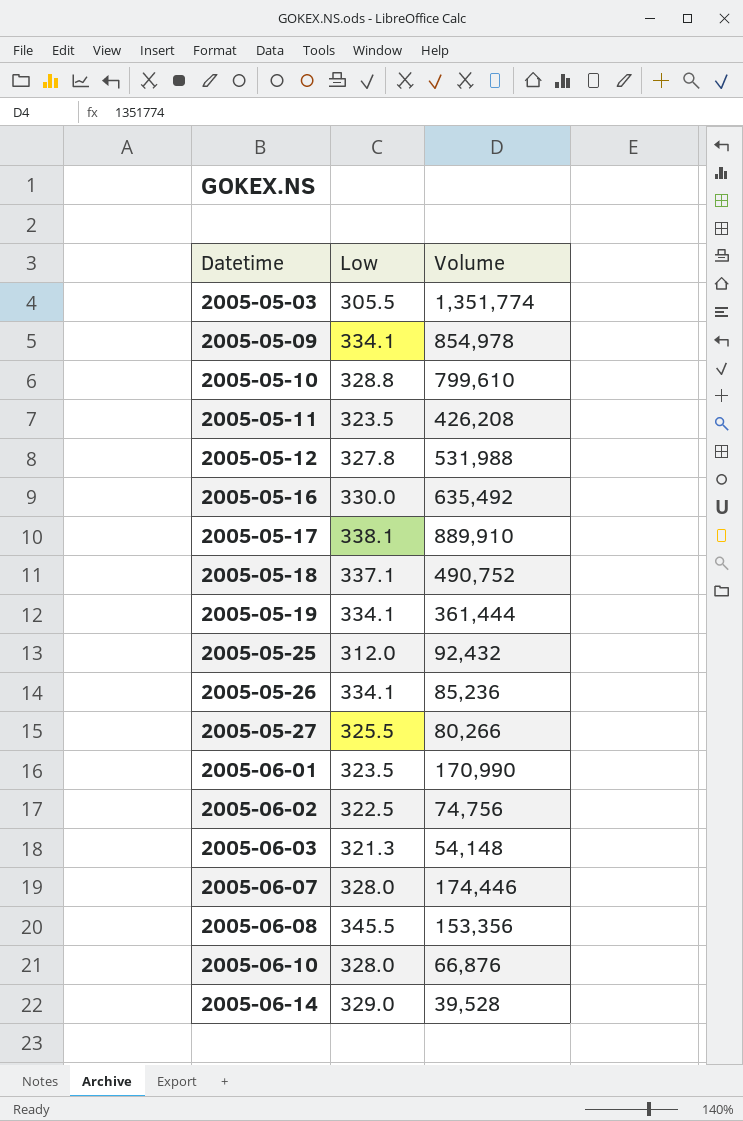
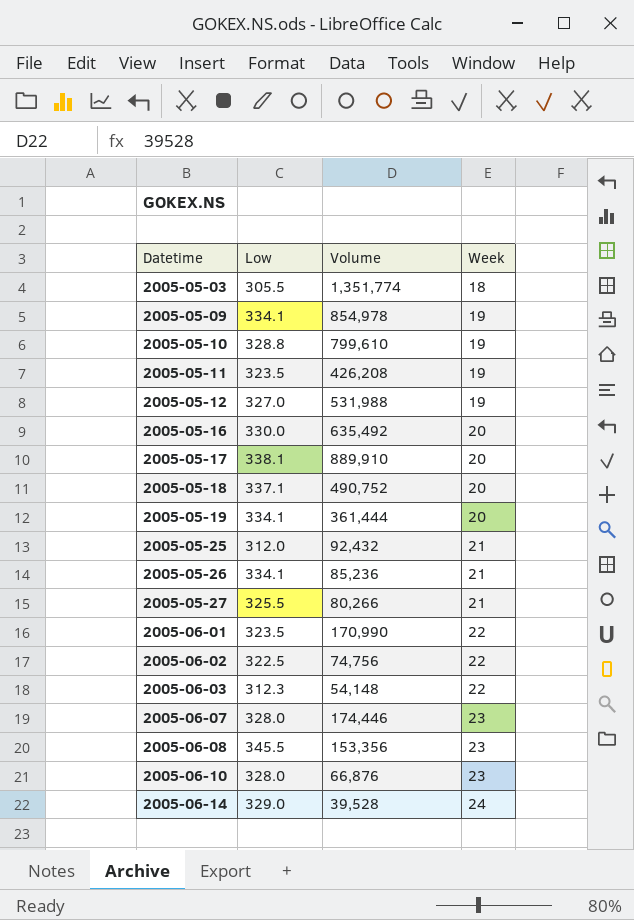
column Week | position: none -> 4
2005-05-12 | Low: 327.8 -> 327.0
2005-06-03 | Low: 321.3 -> 312.3

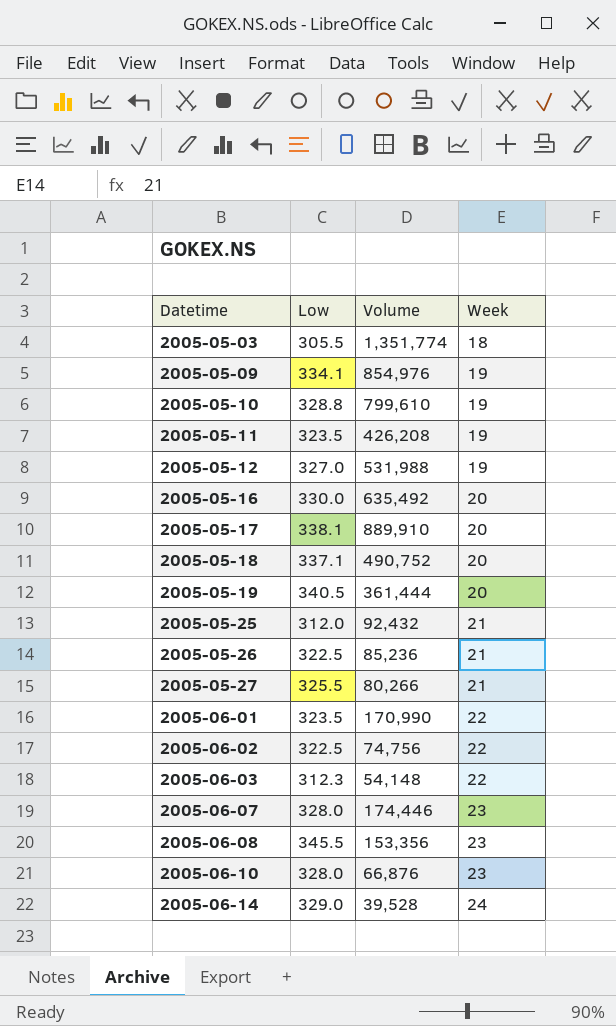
2005-05-09 | Volume: 854,978 -> 854,976
2005-05-19 | Low: 334.1 -> 340.5
2005-05-26 | Low: 334.1 -> 322.5

